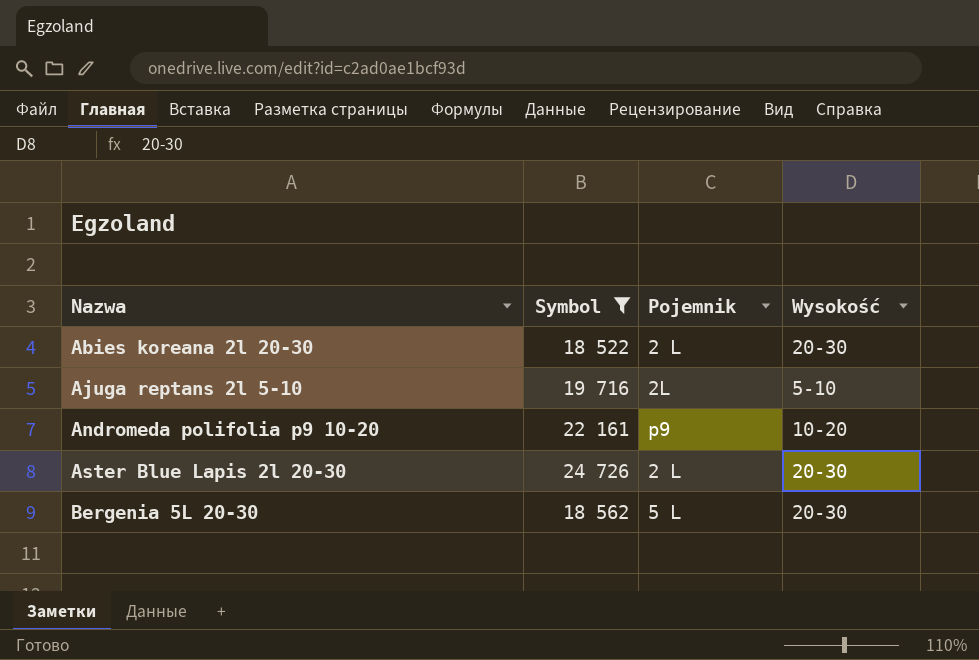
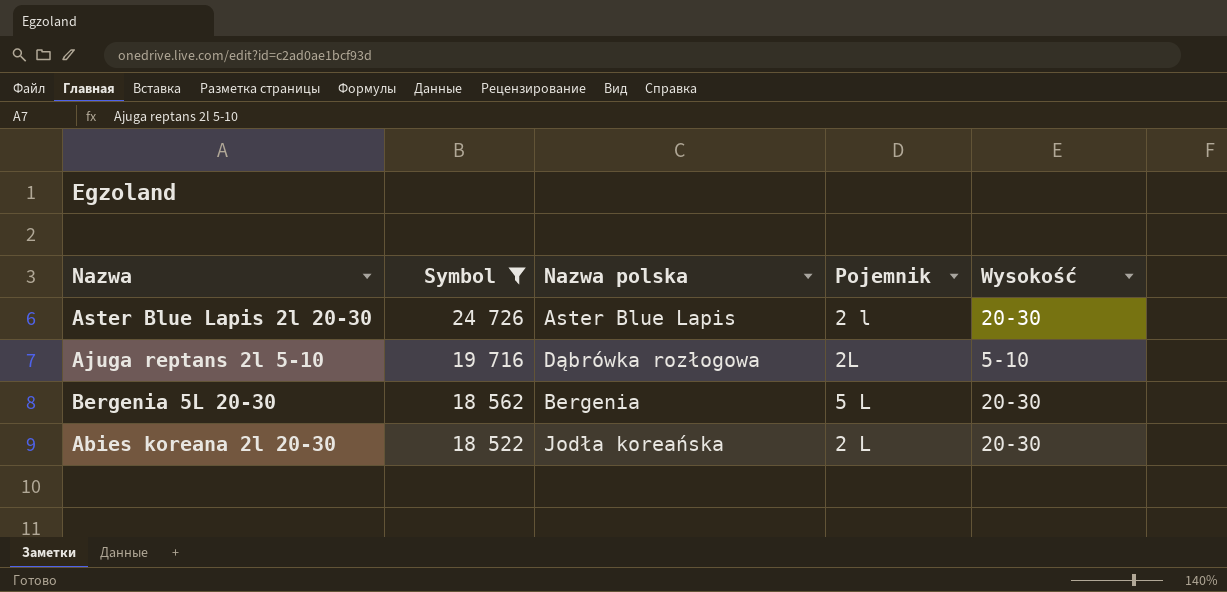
row order: Nazwa ascending -> Symbol descending
column Nazwa polska | position: none -> 3
row Andromeda polifolia p9 10-20: 22 161 | p9 | 10-20 -> none
Aster Blue Lapis 2l 20-30 | Pojemnik: 2 L -> 2 l

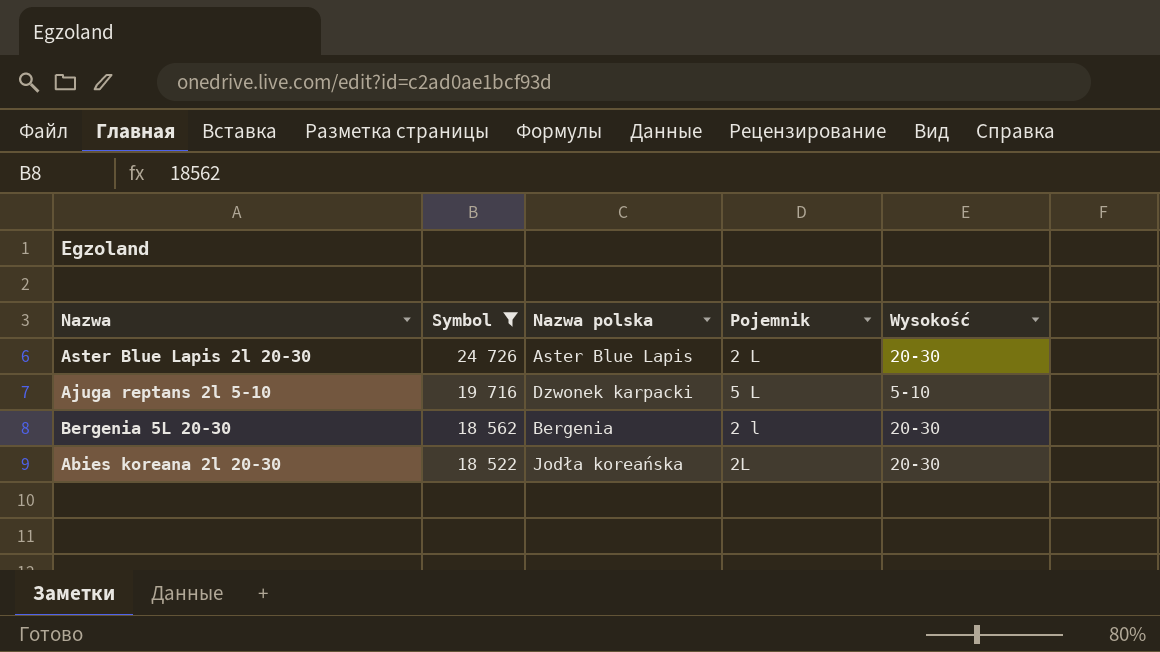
Aster Blue Lapis 2l 20-30 | Pojemnik: 2 l -> 2 L
Ajuga reptans 2l 5-10 | Nazwa polska: Dąbrówka rozłogowa -> Dzwonek karpacki
Ajuga reptans 2l 5-10 | Pojemnik: 2L -> 5 L
Bergenia 5L 20-30 | Pojemnik: 5 L -> 2 l
Abies koreana 2l 20-30 | Pojemnik: 2 L -> 2L

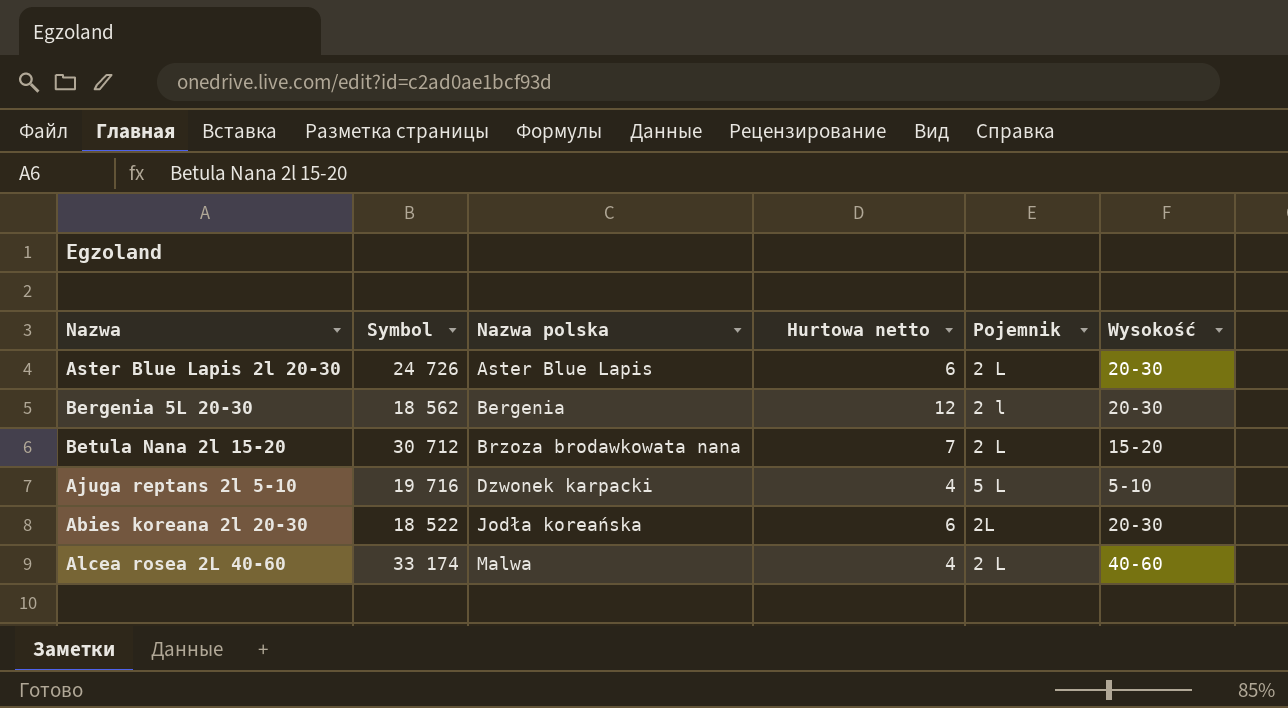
filter: Symbol <= 24 726 -> none
row order: Symbol descending -> Nazwa polska ascending
column Hurtowa netto | position: none -> 4

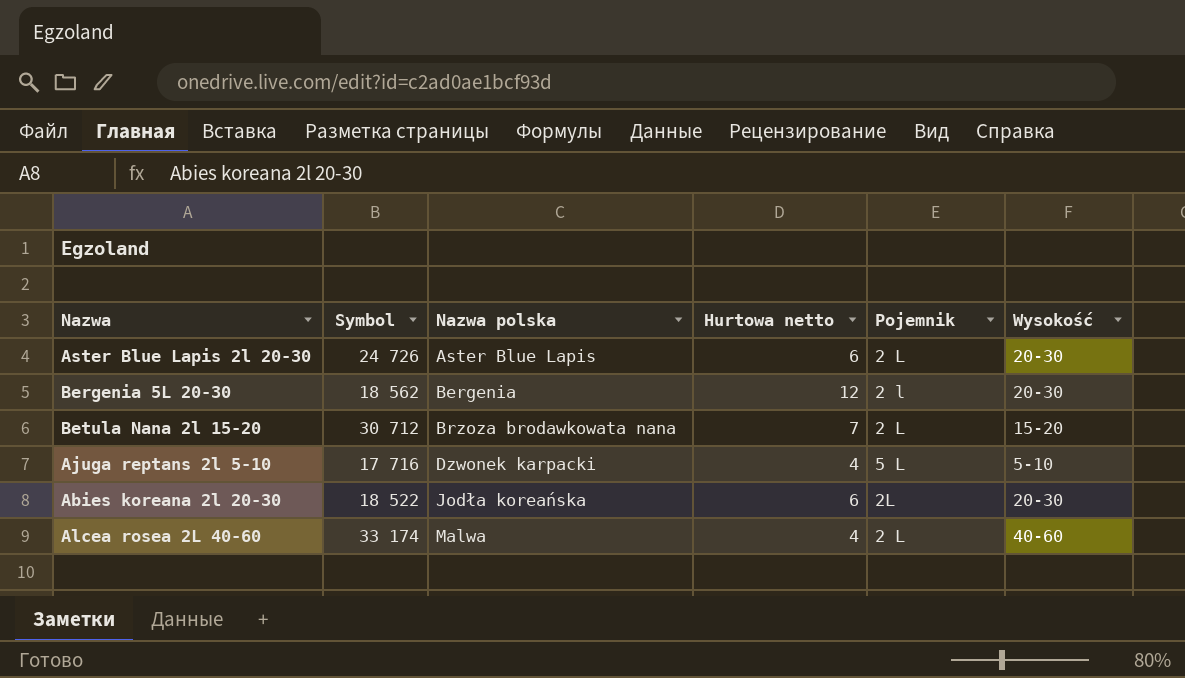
Ajuga reptans 2l 5-10 | Symbol: 19 716 -> 17 716

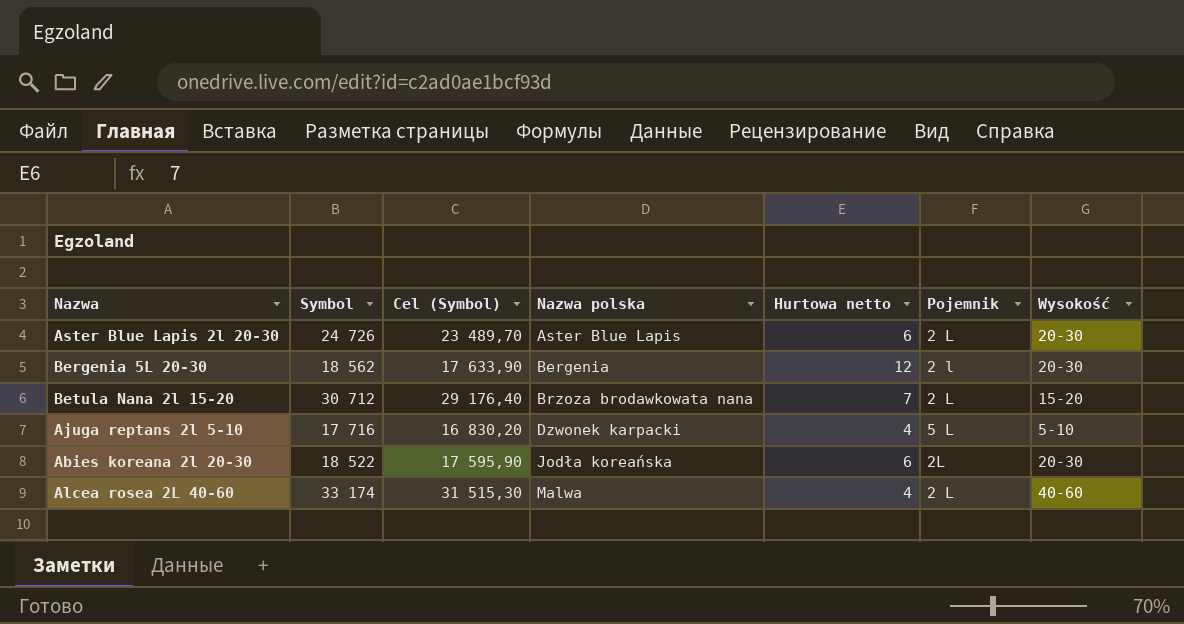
column Cel (Symbol) | formula: none -> [Symbol] * 0,95

